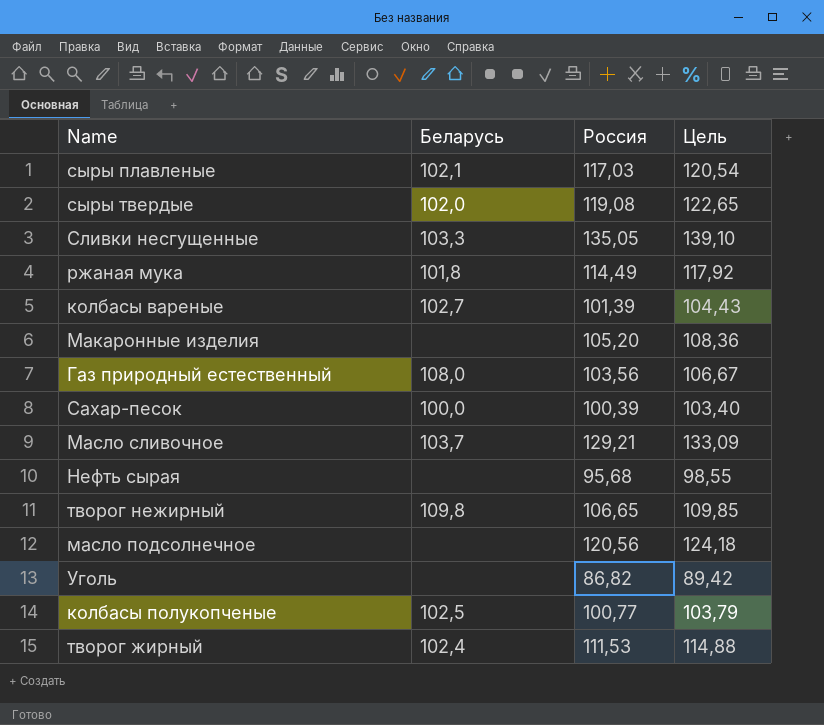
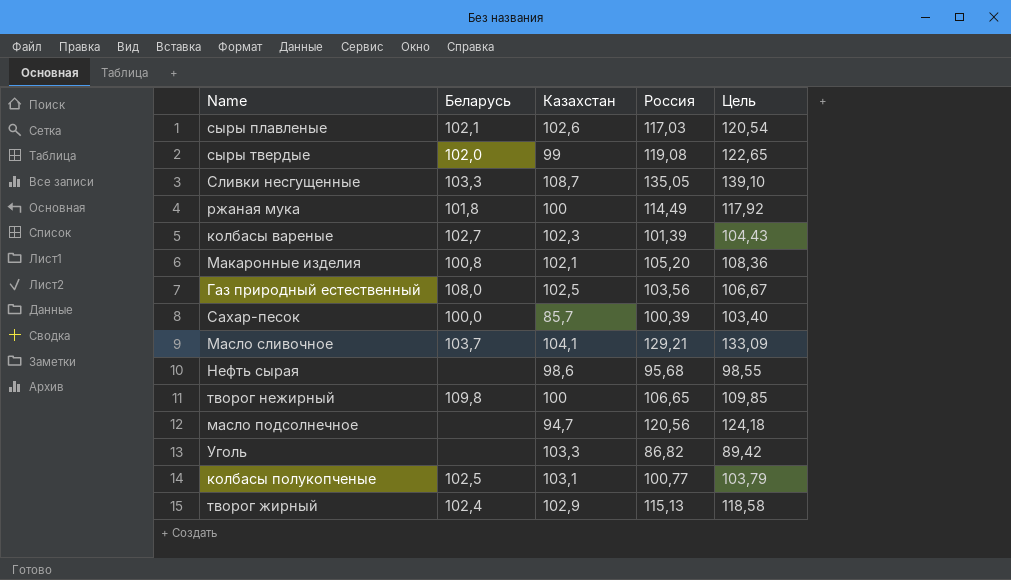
column Казахстан | position: none -> 3
Макаронные изделия | Беларусь: none -> 100,8
творог жирный | Россия: 111,53 -> 115,13
творог жирный | Цель: 114,88 -> 118,58

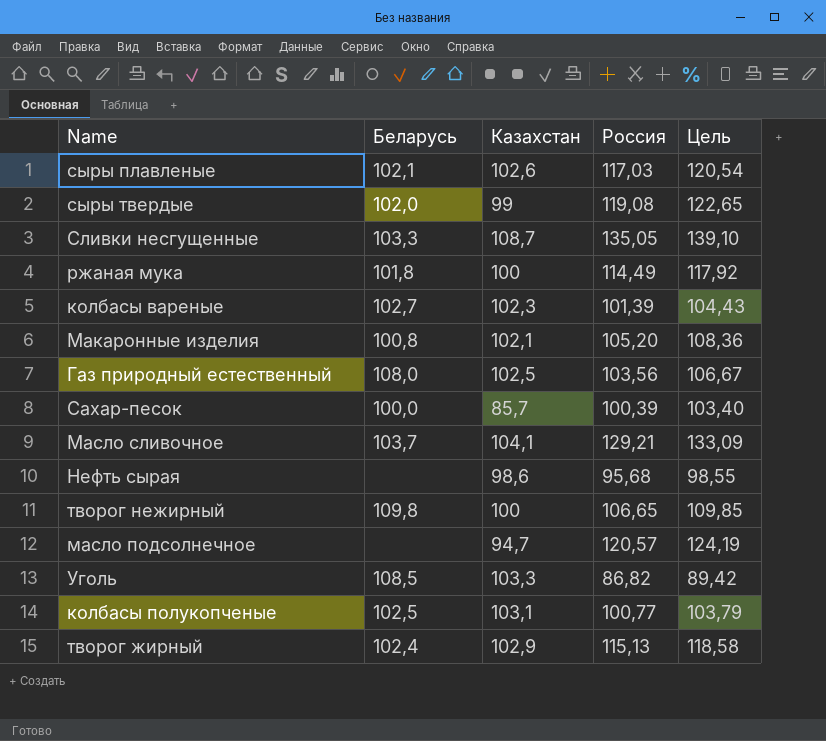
масло подсолнечное | Россия: 120,56 -> 120,57
масло подсолнечное | Цель: 124,18 -> 124,19
Уголь | Беларусь: none -> 108,5

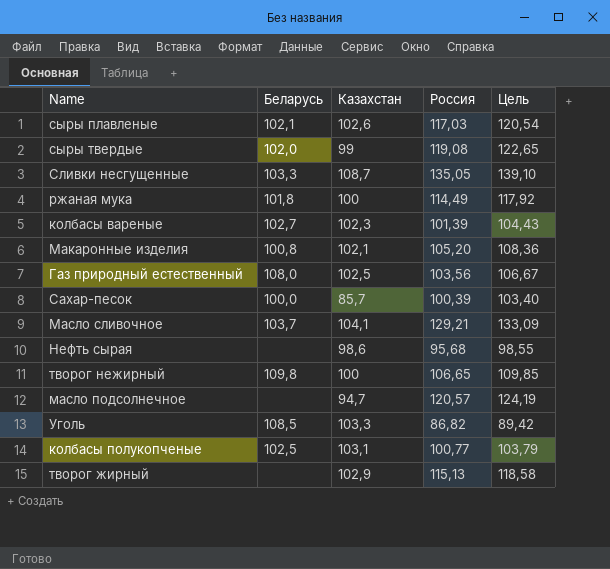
творог жирный | Беларусь: 102,4 -> none

